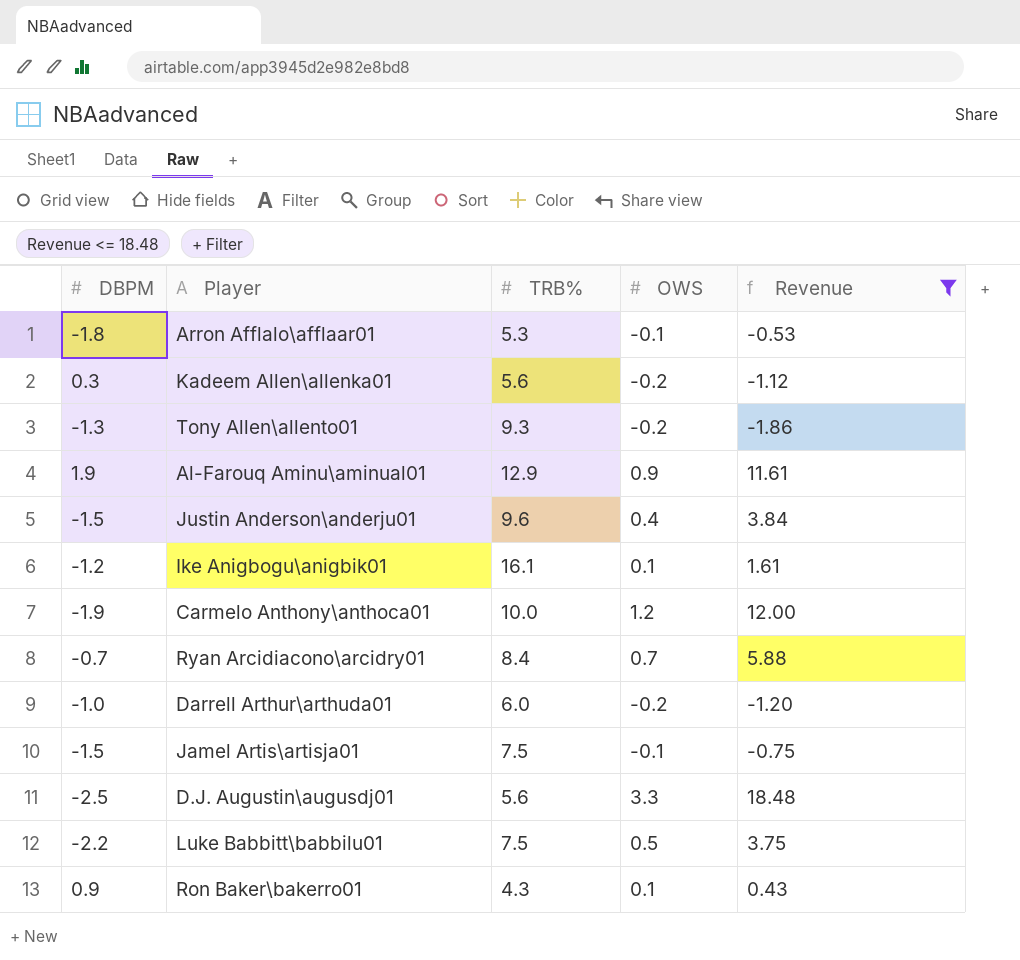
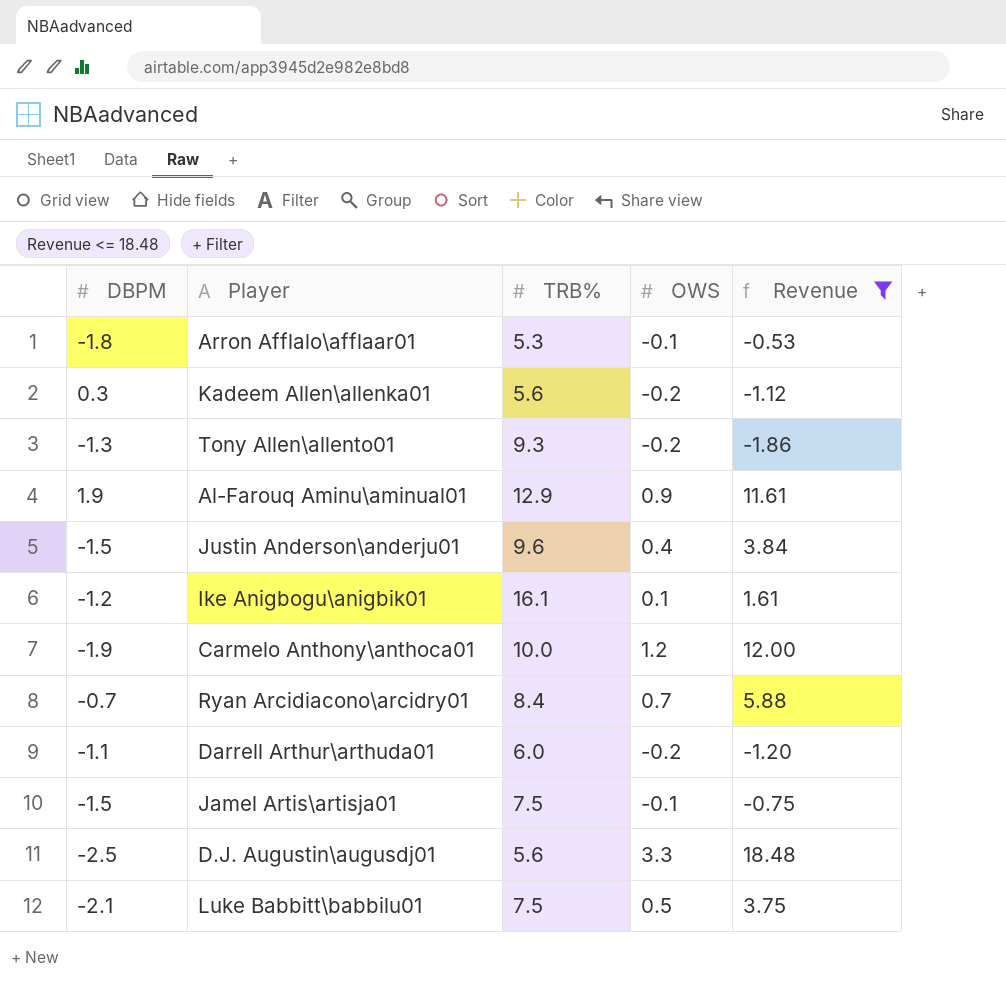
row Ron Baker\bakerro01: 0.9 | 4.3 | 0.1 | 0.43 -> none
Darrell Arthur\arthuda01 | DBPM: -1.0 -> -1.1
Luke Babbitt\babbilu01 | DBPM: -2.2 -> -2.1

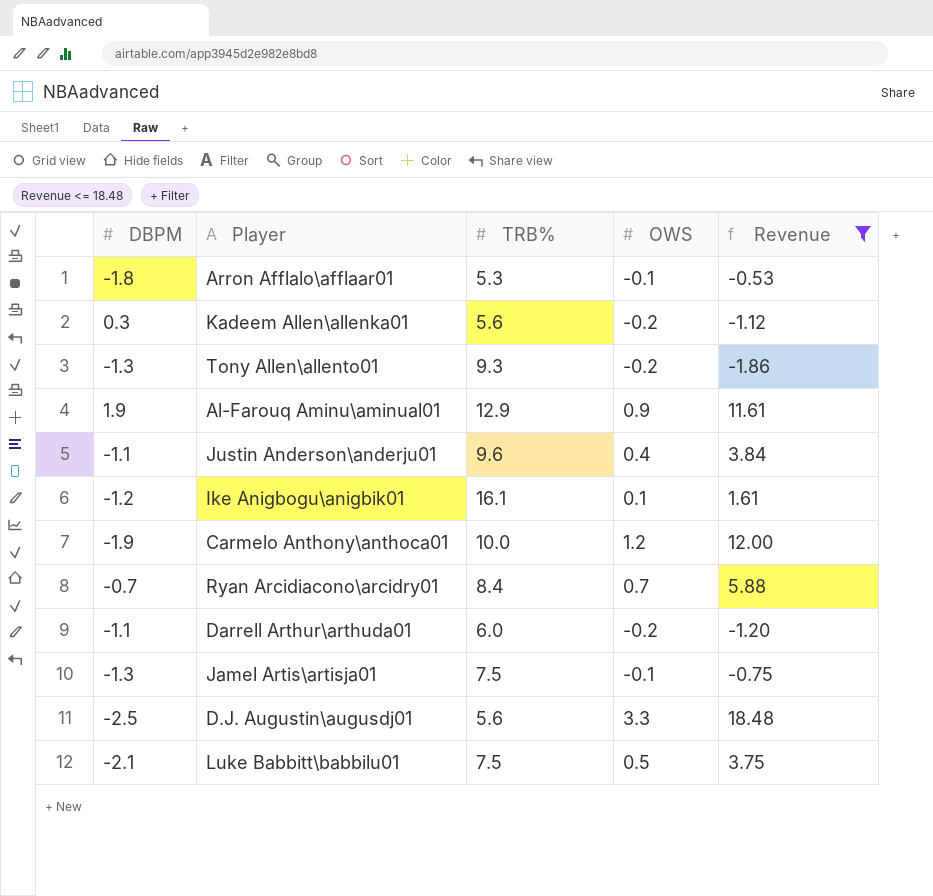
Justin Anderson\anderju01 | DBPM: -1.5 -> -1.1
Jamel Artis\artisja01 | DBPM: -1.5 -> -1.3

